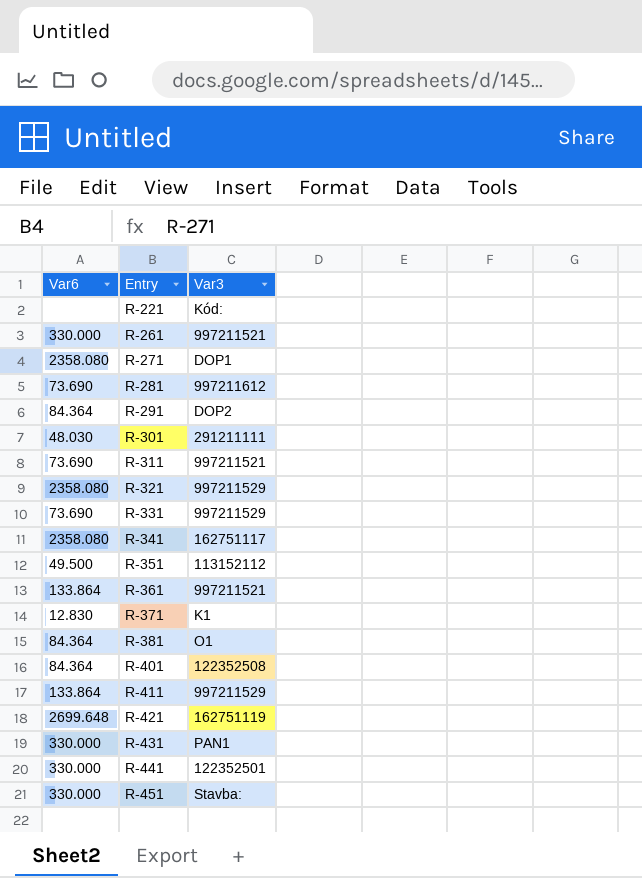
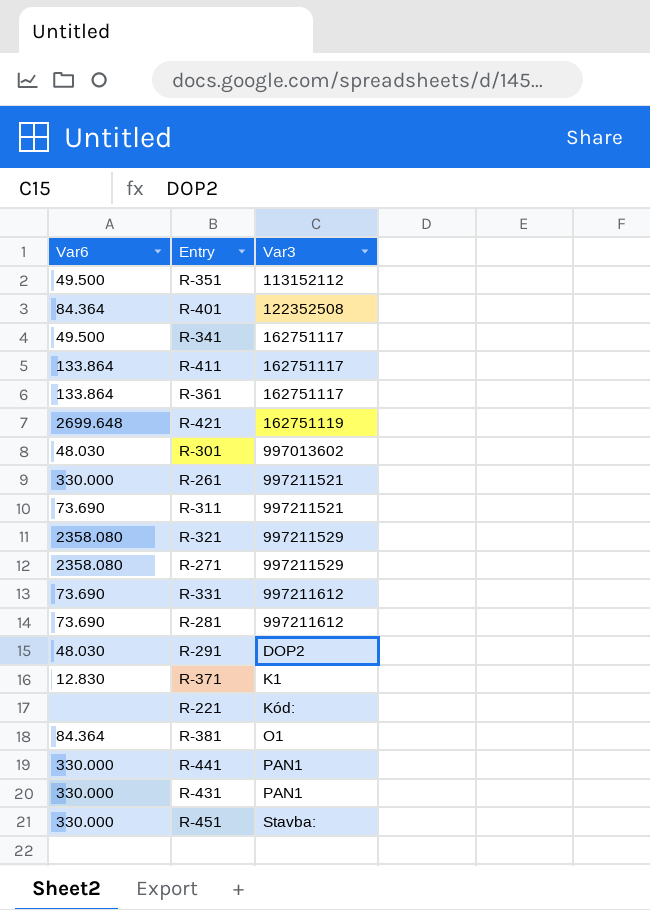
row order: Entry ascending -> Var3 ascending
R-341 | Var6: 2358.080 -> 49.500
R-411 | Var3: 997211529 -> 162751117
R-361 | Var3: 997211521 -> 162751117
R-301 | Var3: 291211111 -> 997013602
R-271 | Var3: DOP1 -> 997211529
R-331 | Var3: 997211529 -> 997211612
R-291 | Var6: 84.364 -> 48.030
R-441 | Var3: 122352501 -> PAN1

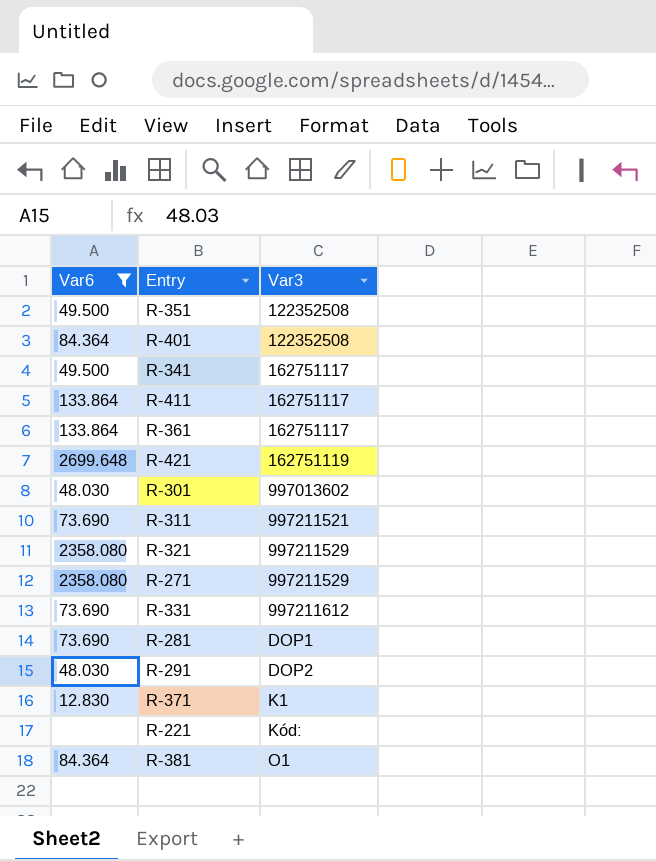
filter: none -> Var6 != 330.000
R-351 | Var3: 113152112 -> 122352508
R-281 | Var3: 997211612 -> DOP1

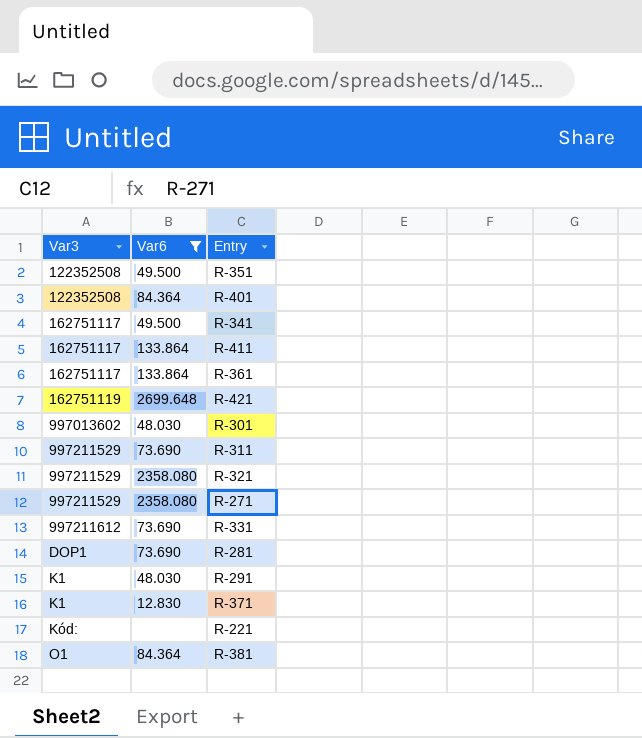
column Var3 | position: 3 -> 1
R-311 | Var3: 997211521 -> 997211529
R-291 | Var3: DOP2 -> K1

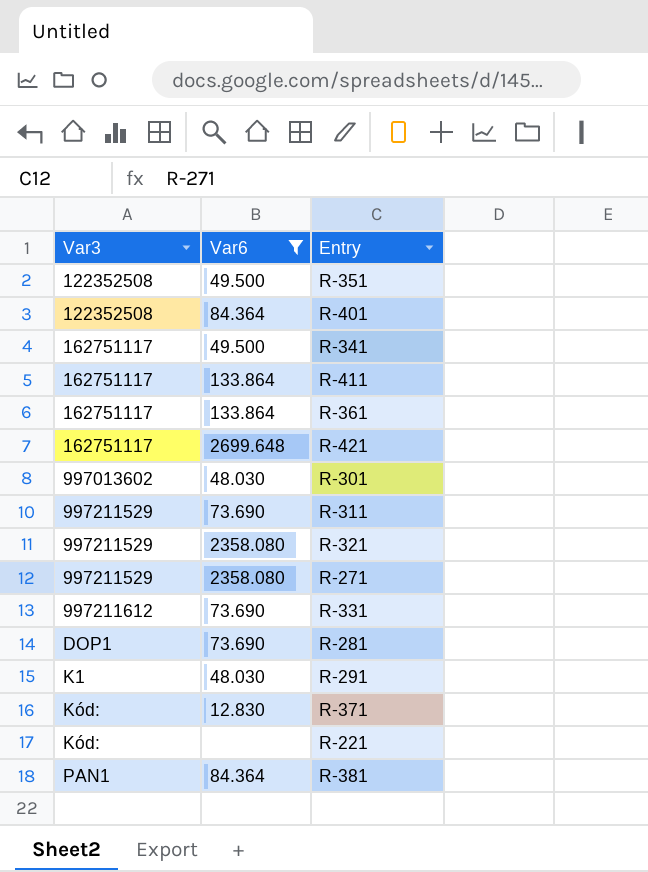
R-421 | Var3: 162751119 -> 162751117
R-371 | Var3: K1 -> Kód:
R-381 | Var3: O1 -> PAN1

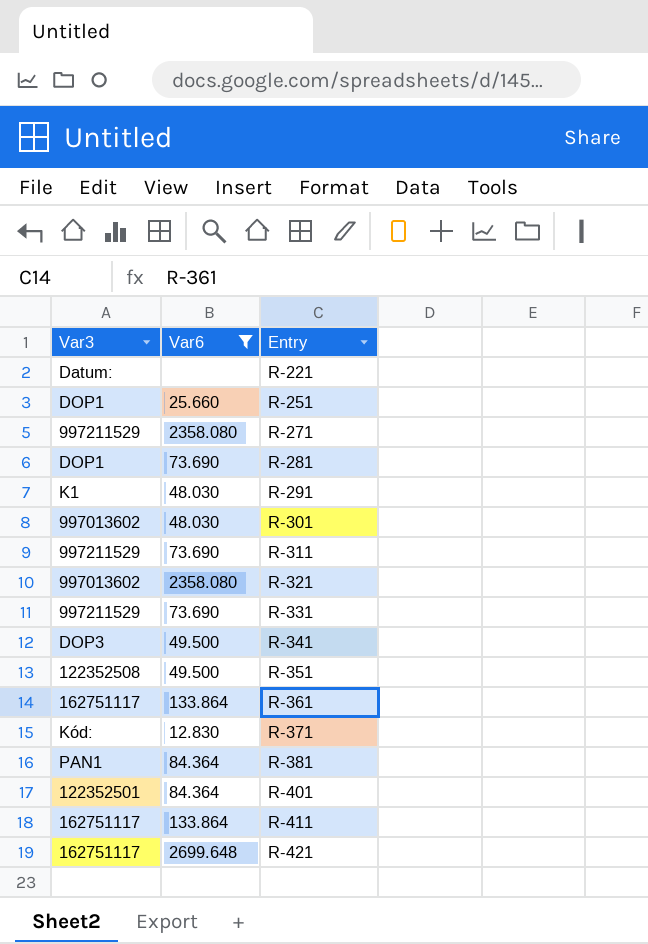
row order: Var3 ascending -> Entry ascending
R-221 | Var3: Kód: -> Datum:
row R-251: none -> DOP1 | 25.660
R-321 | Var3: 997211529 -> 997013602
R-331 | Var3: 997211612 -> 997211529
R-341 | Var3: 162751117 -> DOP3
R-401 | Var3: 122352508 -> 122352501

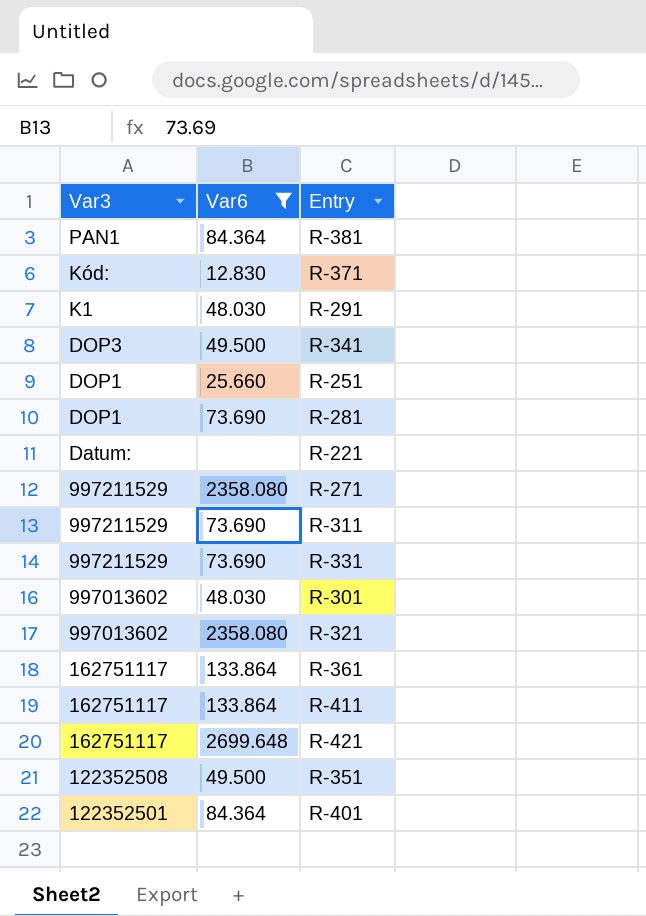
row order: Entry ascending -> Var3 descending

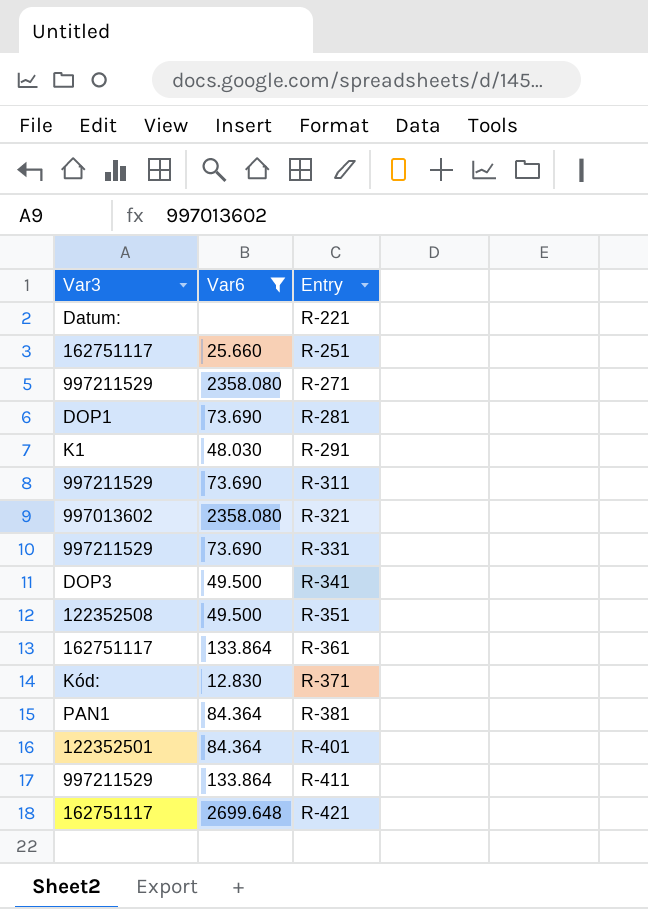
row order: Var3 descending -> Entry ascending
row R-301: 997013602 | 48.030 -> none
R-251 | Var3: DOP1 -> 162751117
R-411 | Var3: 162751117 -> 997211529

